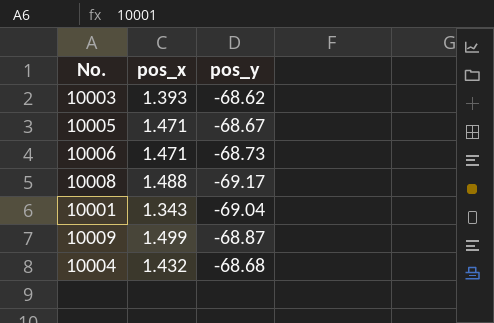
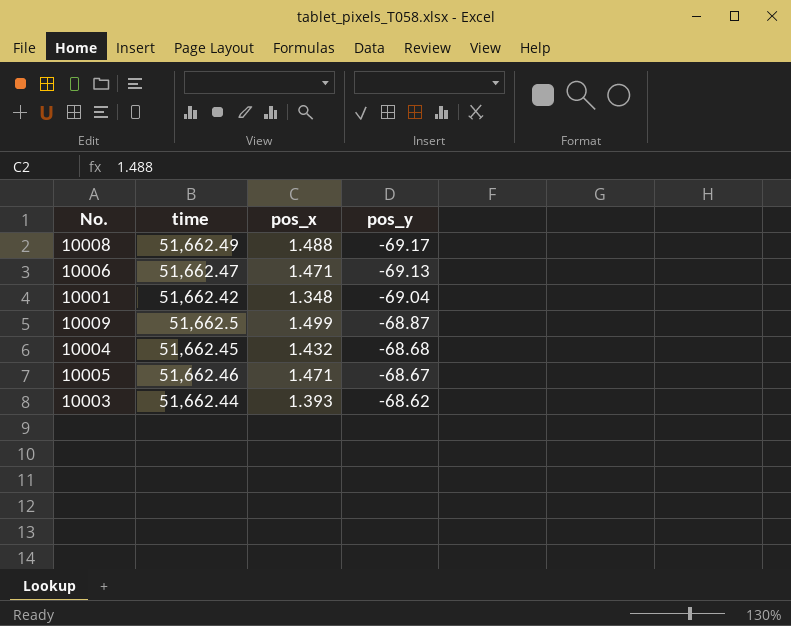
row order: none -> pos_y ascending
column time | position: none -> 2
10006 | pos_y: -68.73 -> -69.13
10001 | pos_x: 1.343 -> 1.348

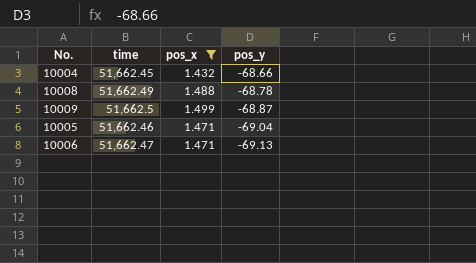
filter: none -> pos_x >= 1.432
row order: pos_y ascending -> pos_y descending
10004 | pos_y: -68.68 -> -68.66
10008 | pos_y: -69.17 -> -68.78
10005 | pos_y: -68.67 -> -69.04

